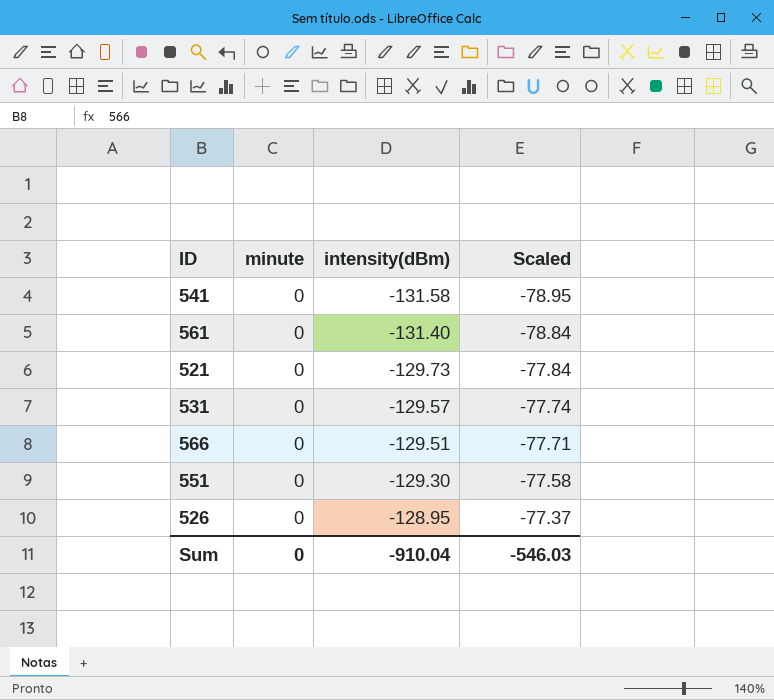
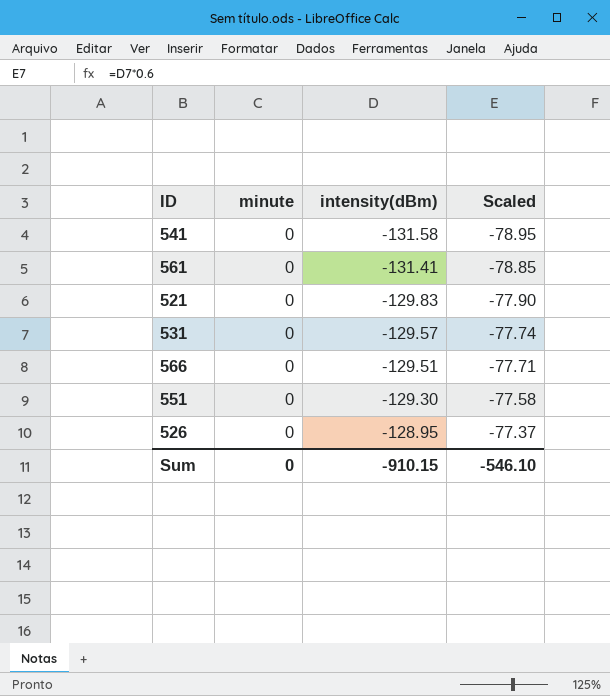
561 | intensity(dBm): -131.40 -> -131.41
561 | Scaled: -78.84 -> -78.85
521 | intensity(dBm): -129.73 -> -129.83
521 | Scaled: -77.84 -> -77.90
Sum | intensity(dBm): -910.04 -> -910.15
Sum | Scaled: -546.03 -> -546.10

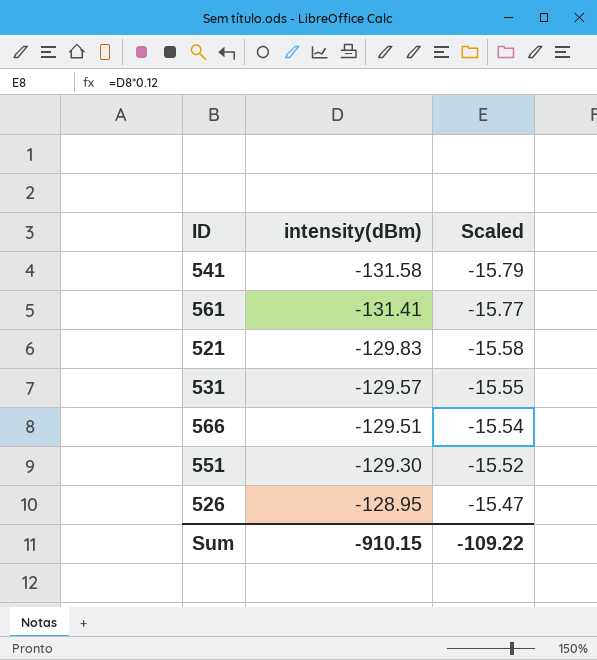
column minute | position: 2 -> none
column Scaled | formula: [intensity(dBm)] * 0.6 -> [intensity(dBm)] * 0.12
Sum | Scaled: -546.10 -> -109.22

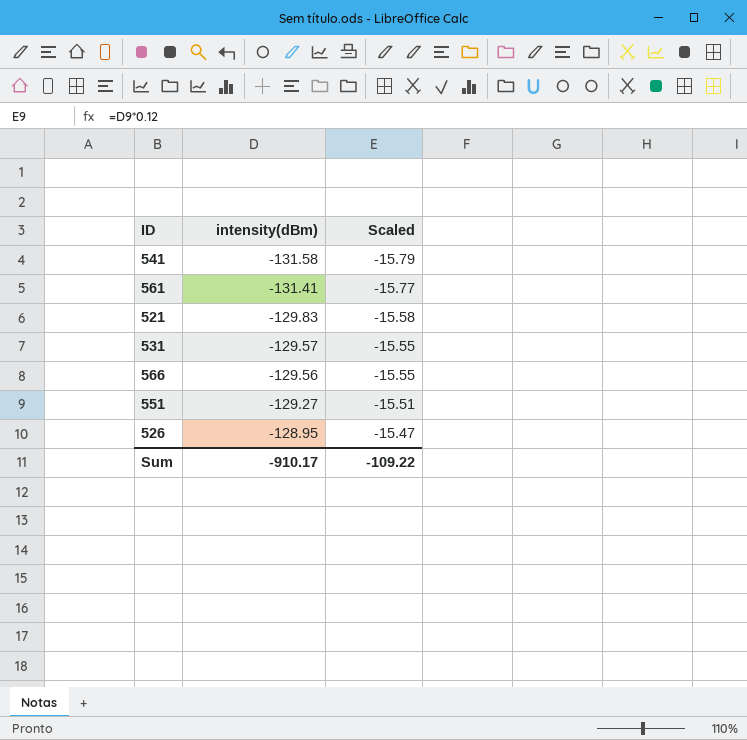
566 | intensity(dBm): -129.51 -> -129.56
566 | Scaled: -15.54 -> -15.55
551 | intensity(dBm): -129.30 -> -129.27
551 | Scaled: -15.52 -> -15.51
Sum | intensity(dBm): -910.15 -> -910.17

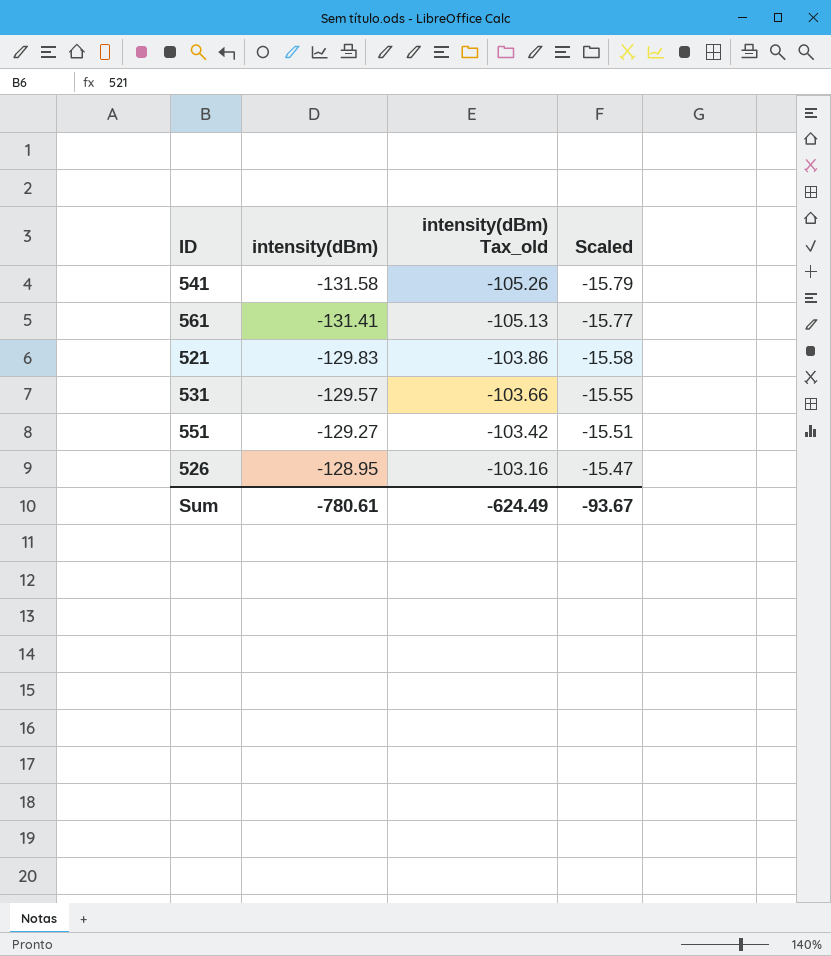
column intensity(dBm) Tax_old | formula: none -> [intensity(dBm)] * 0.8
row 566: -129.56 | -15.55 -> none
Sum | intensity(dBm): -910.17 -> -780.61
Sum | Scaled: -109.22 -> -93.67

